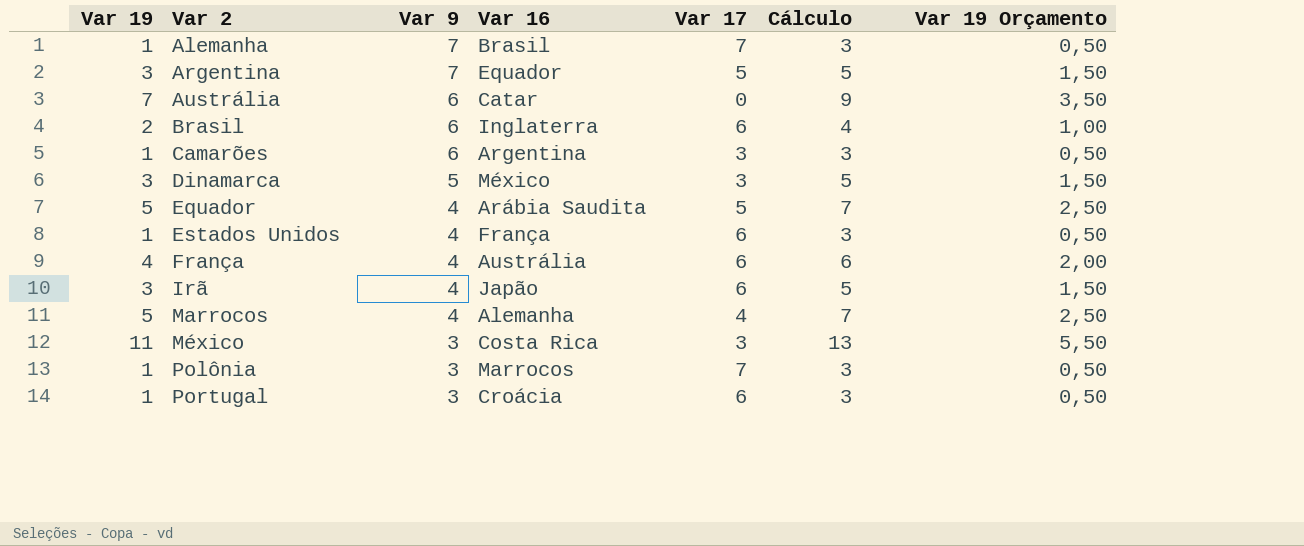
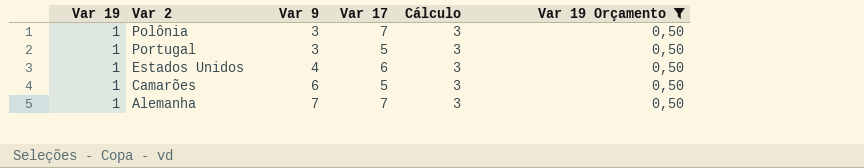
filter: none -> Var 19 Orçamento = 0,50
row order: Var 2 ascending -> Var 9 ascending
column Var 16 | position: 4 -> none
Portugal | Var 17: 6 -> 5
Camarões | Var 17: 3 -> 5

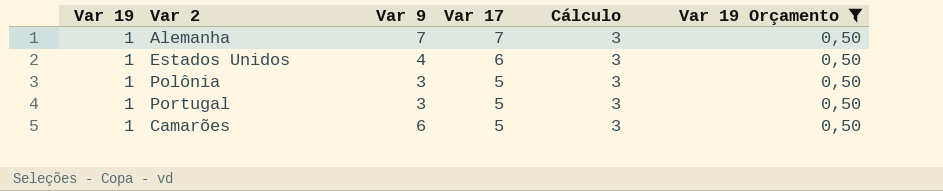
row order: Var 9 ascending -> Var 17 descending
Polônia | Var 17: 7 -> 5

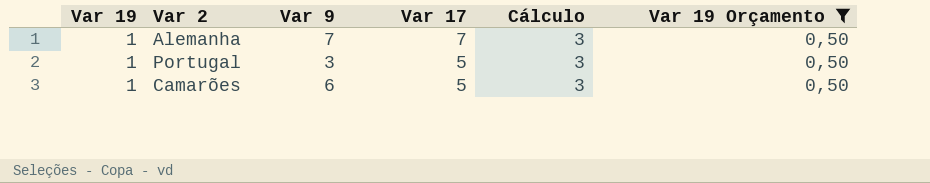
row Estados Unidos: 1 | 4 | 6 | 3 | 0,50 -> none
row Polônia: 1 | 3 | 5 | 3 | 0,50 -> none

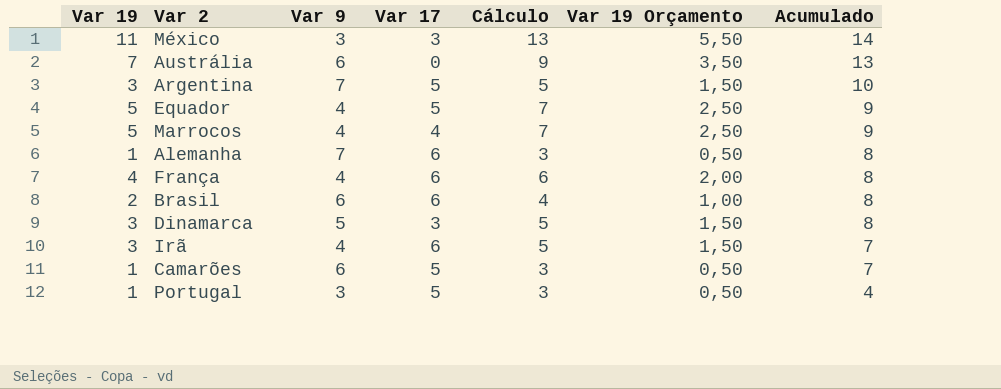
filter: Var 19 Orçamento = 0,50 -> none
row order: Var 17 descending -> Acumulado descending
column Acumulado | formula: none -> [Var 19] + [Var 9]
Alemanha | Var 17: 7 -> 6

